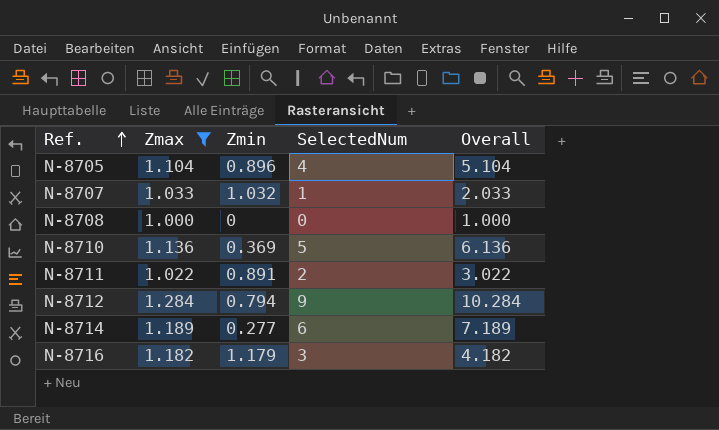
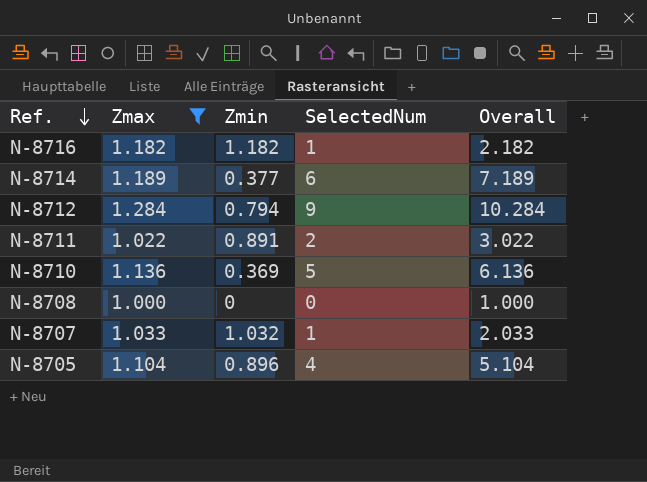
row order: Ref. ascending -> Ref. descending
N-8716 | Zmin: 1.179 -> 1.182
N-8716 | SelectedNum: 3 -> 1
N-8716 | Overall: 4.182 -> 2.182
N-8714 | Zmin: 0.277 -> 0.377

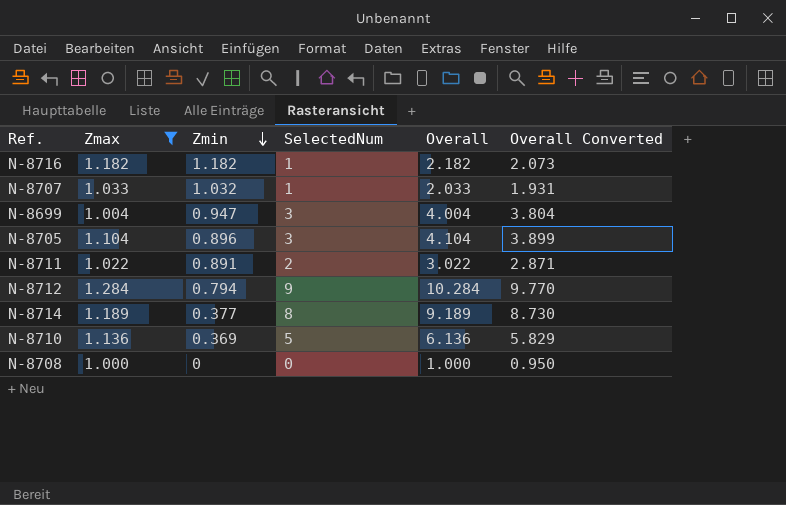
row order: Ref. descending -> Zmin descending
column Overall Converted | formula: none -> [Overall] * 0.95
row N-8699: none -> 1.004 | 0.947 | 3 | 4.004 | 3.804
N-8705 | SelectedNum: 4 -> 3
N-8705 | Overall: 5.104 -> 4.104
N-8714 | SelectedNum: 6 -> 8
N-8714 | Overall: 7.189 -> 9.189

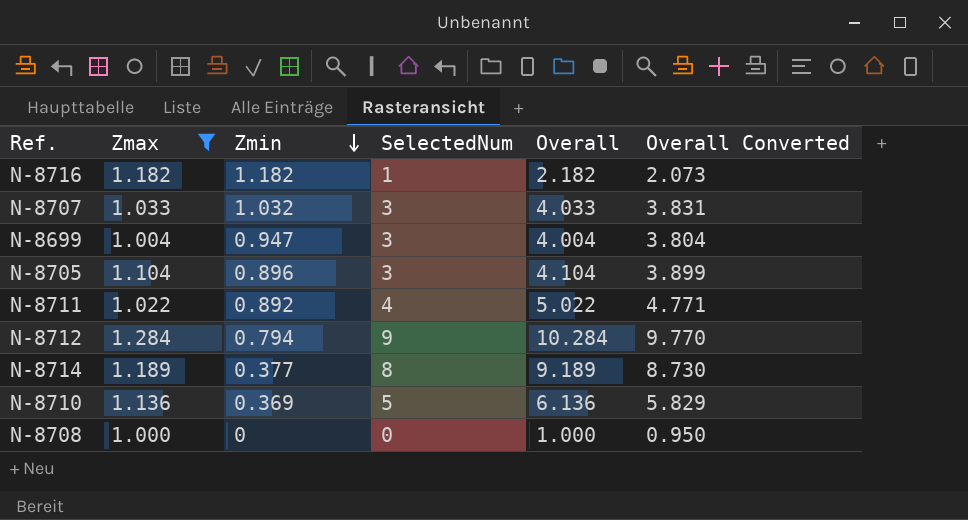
N-8707 | SelectedNum: 1 -> 3
N-8707 | Overall: 2.033 -> 4.033
N-8707 | Overall Converted: 1.931 -> 3.831
N-8711 | Zmin: 0.891 -> 0.892
N-8711 | SelectedNum: 2 -> 4
N-8711 | Overall: 3.022 -> 5.022
N-8711 | Overall Converted: 2.871 -> 4.771

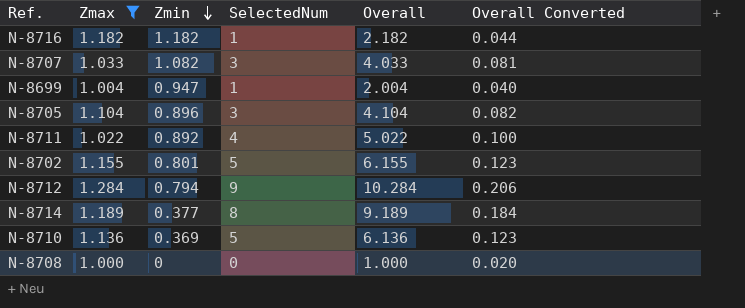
column Overall Converted | formula: [Overall] * 0.95 -> [Overall] * 0.02
N-8707 | Zmin: 1.032 -> 1.082
N-8699 | SelectedNum: 3 -> 1
N-8699 | Overall: 4.004 -> 2.004
row N-8702: none -> 1.155 | 0.801 | 5 | 6.155 | 0.123

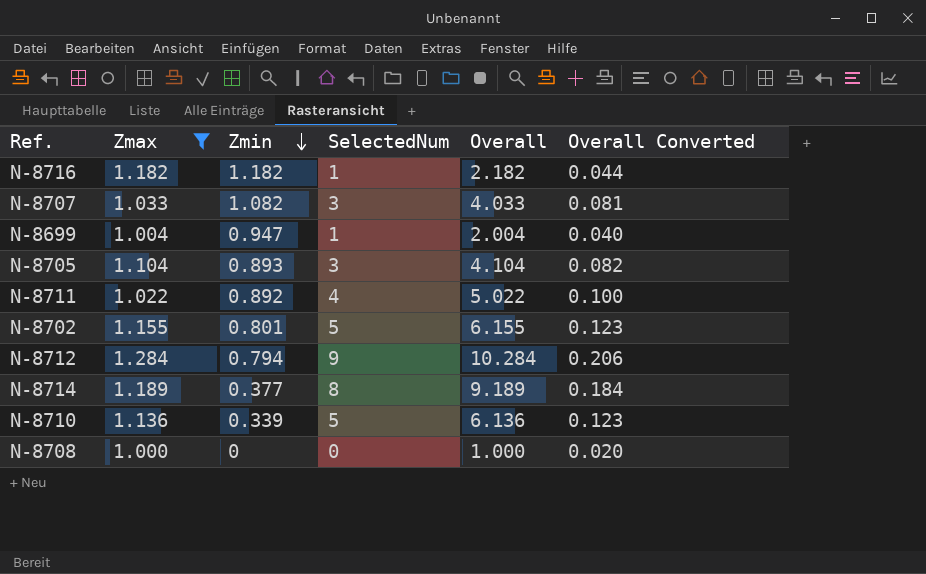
N-8705 | Zmin: 0.896 -> 0.893
N-8710 | Zmin: 0.369 -> 0.339

